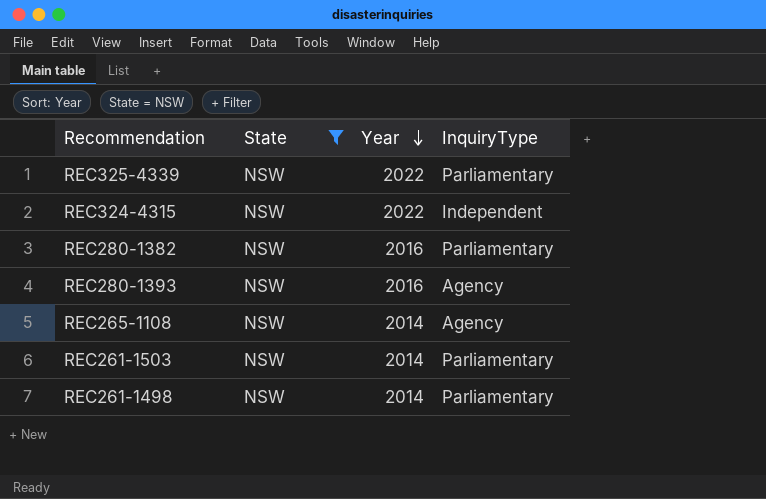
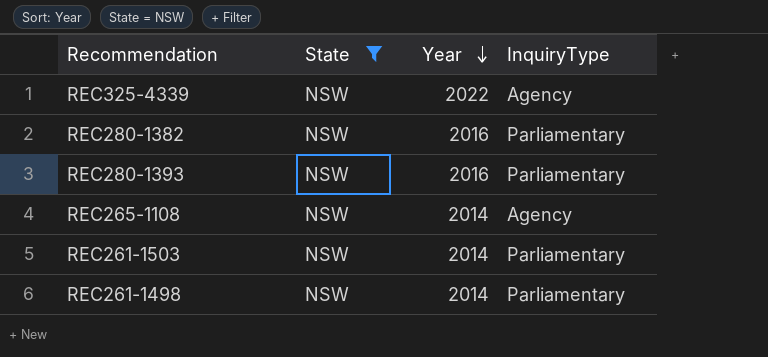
row REC324-4315: NSW | 2022 | Independent -> none
REC325-4339 | InquiryType: Parliamentary -> Agency
REC280-1393 | InquiryType: Agency -> Parliamentary

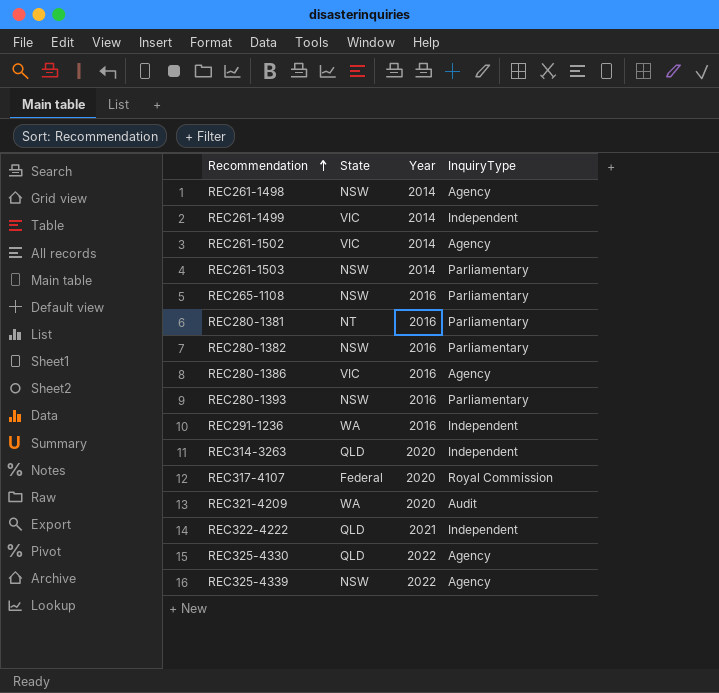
filter: State = NSW -> none
row order: Year descending -> Recommendation ascending
REC261-1498 | InquiryType: Parliamentary -> Agency
REC265-1108 | Year: 2014 -> 2016
REC265-1108 | InquiryType: Agency -> Parliamentary

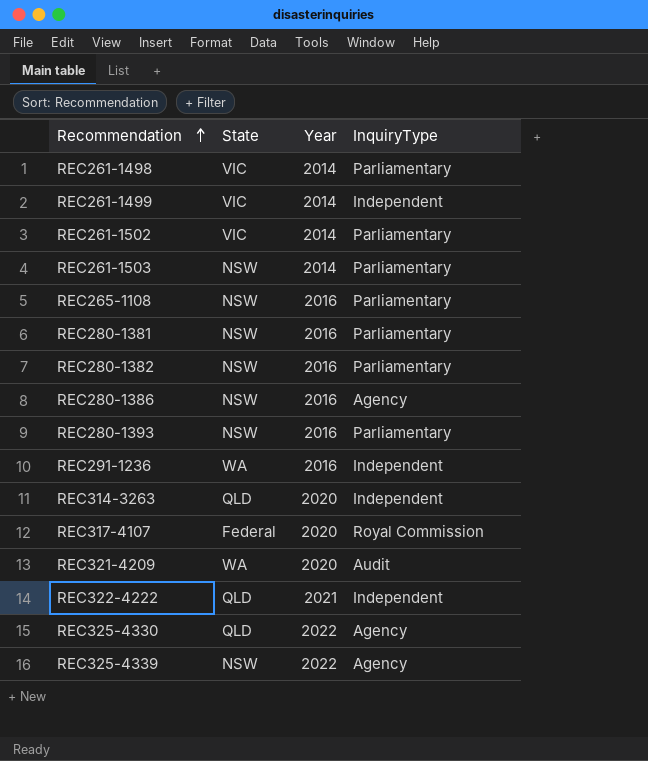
REC261-1498 | State: NSW -> VIC
REC261-1498 | InquiryType: Agency -> Parliamentary
REC261-1502 | InquiryType: Agency -> Parliamentary
REC280-1381 | State: NT -> NSW
REC280-1386 | State: VIC -> NSW

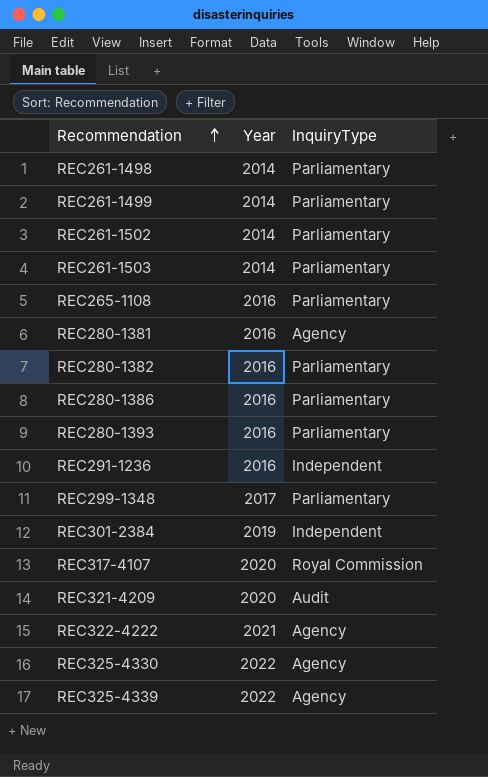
column State | position: 2 -> none
row REC314-3263: QLD | 2020 | Independent -> none
REC261-1499 | InquiryType: Independent -> Parliamentary
REC280-1381 | InquiryType: Parliamentary -> Agency
REC280-1386 | InquiryType: Agency -> Parliamentary
row REC299-1348: none -> 2017 | Parliamentary
row REC301-2384: none -> 2019 | Independent
REC322-4222 | InquiryType: Independent -> Agency

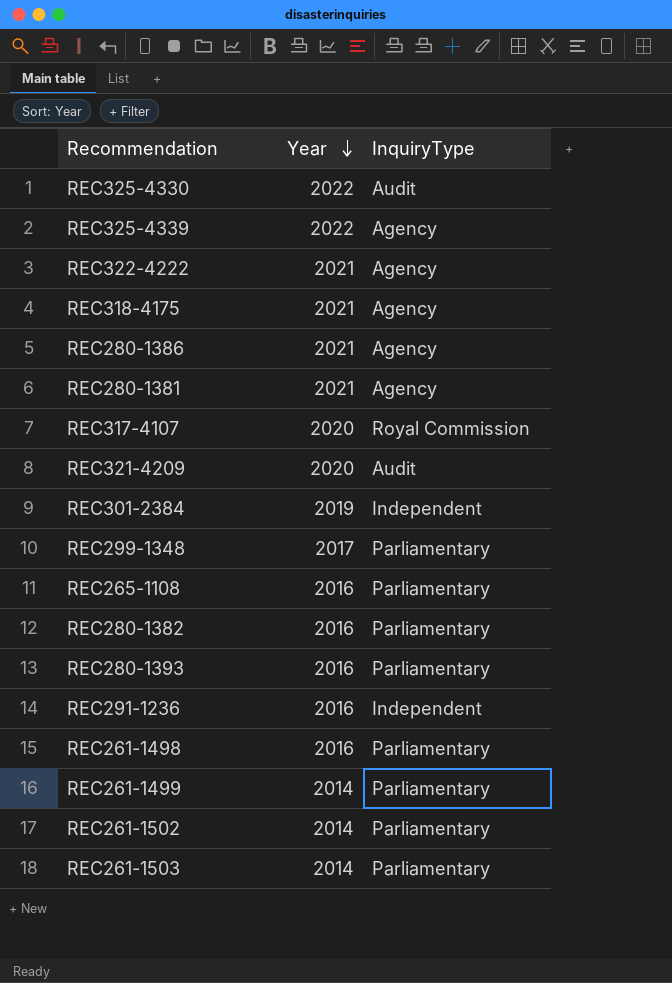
row order: Recommendation ascending -> Year descending
REC325-4330 | InquiryType: Agency -> Audit
row REC318-4175: none -> 2021 | Agency
REC280-1386 | Year: 2016 -> 2021
REC280-1386 | InquiryType: Parliamentary -> Agency
REC280-1381 | Year: 2016 -> 2021
REC261-1498 | Year: 2014 -> 2016

